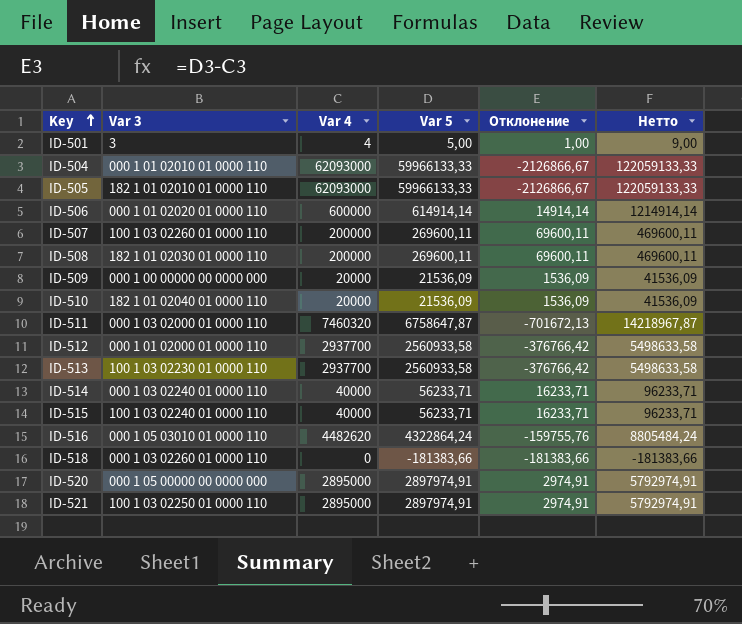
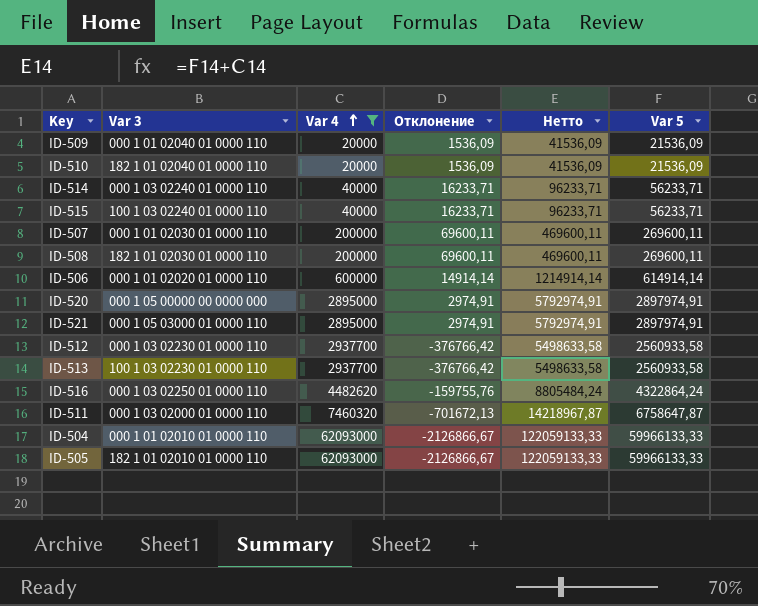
filter: none -> Var 4 >= 20000
row order: Key ascending -> Var 4 ascending
column Var 5 | position: 4 -> 6
ID-509 | Var 3: 000 1 00 00000 00 0000 000 -> 000 1 01 02040 01 0000 110
ID-507 | Var 3: 100 1 03 02260 01 0000 110 -> 000 1 01 02030 01 0000 110
ID-521 | Var 3: 100 1 03 02250 01 0000 110 -> 000 1 05 03000 01 0000 110
ID-512 | Var 3: 000 1 01 02000 01 0000 110 -> 000 1 03 02230 01 0000 110
ID-516 | Var 3: 000 1 05 03010 01 0000 110 -> 000 1 03 02250 01 0000 110

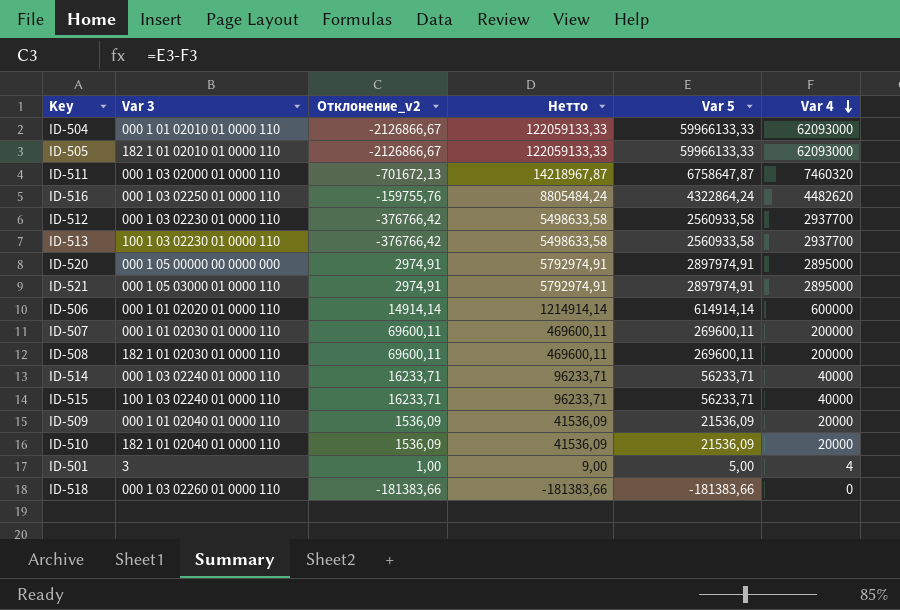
filter: Var 4 >= 20000 -> none
row order: Var 4 ascending -> Var 4 descending
column name: Отклонение -> Отклонение_v2
column Var 4 | position: 3 -> 6

